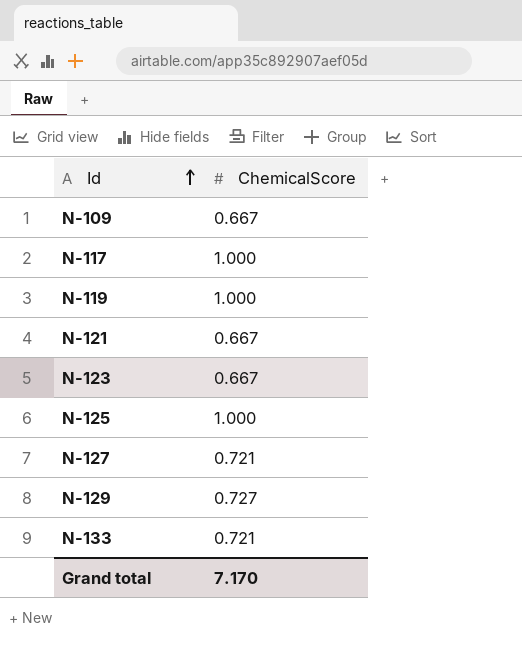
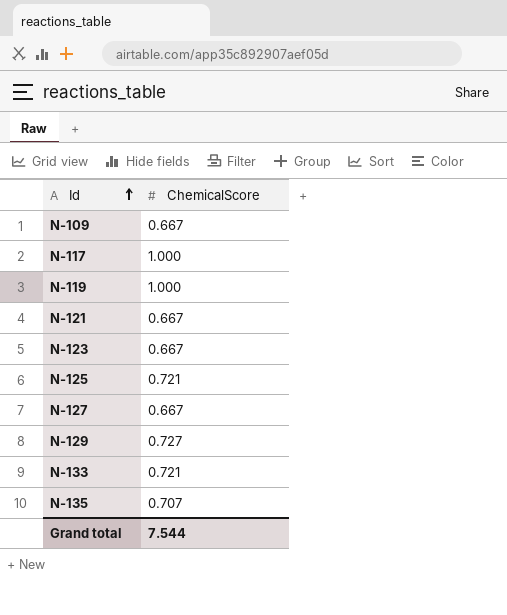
N-125 | ChemicalScore: 1.000 -> 0.721
N-127 | ChemicalScore: 0.721 -> 0.667
row N-135: none -> 0.707
Grand total | ChemicalScore: 7.170 -> 7.544

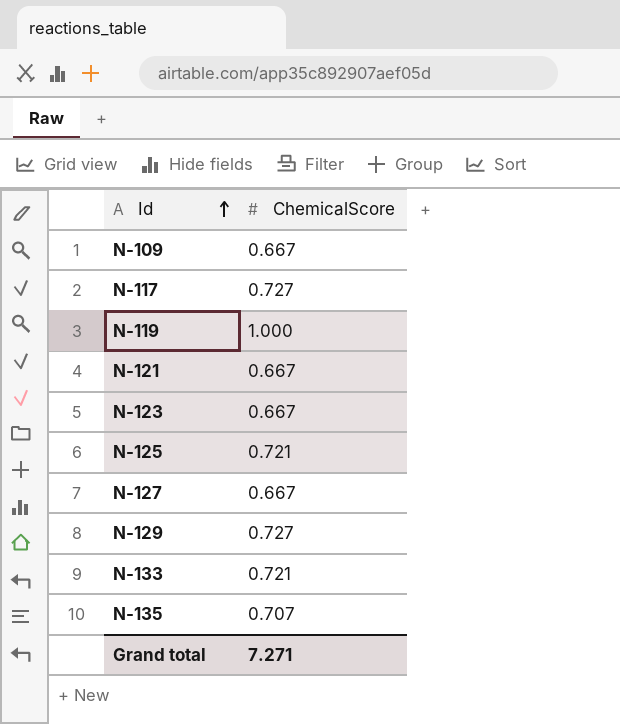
N-117 | ChemicalScore: 1.000 -> 0.727
Grand total | ChemicalScore: 7.544 -> 7.271

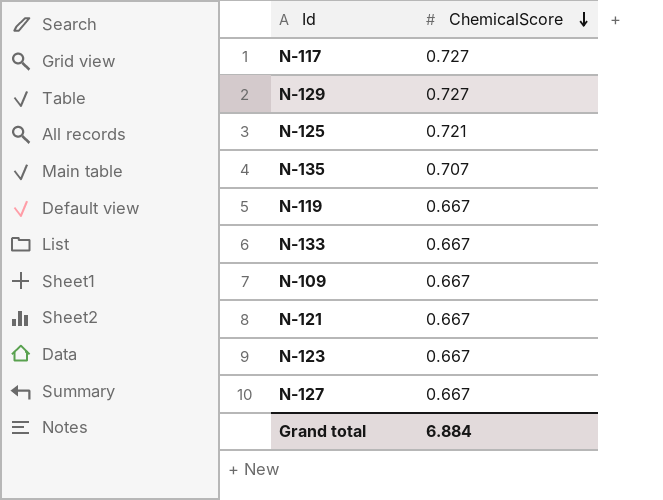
row order: Id ascending -> ChemicalScore descending
N-119 | ChemicalScore: 1.000 -> 0.667
N-133 | ChemicalScore: 0.721 -> 0.667
Grand total | ChemicalScore: 7.271 -> 6.884

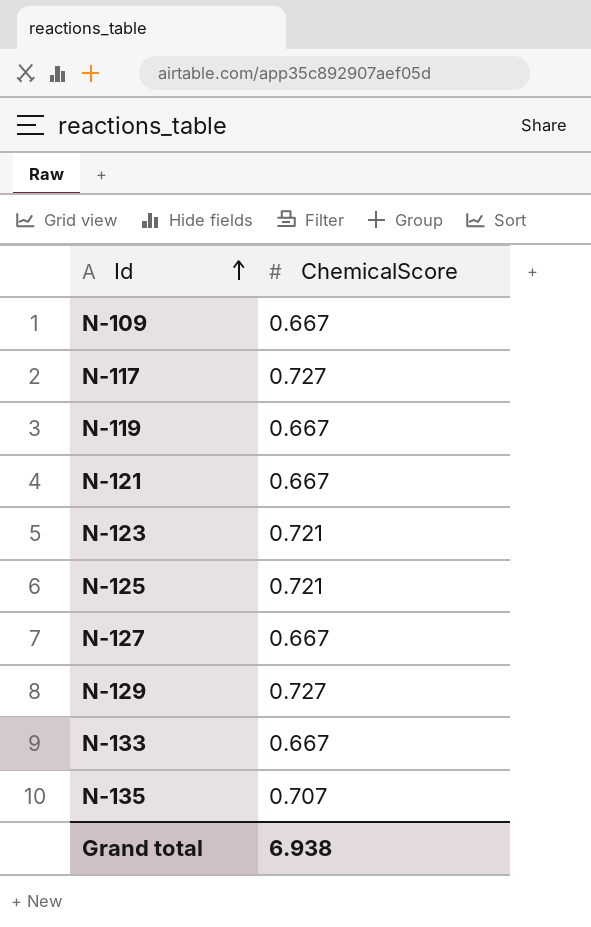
row order: ChemicalScore descending -> Id ascending
N-123 | ChemicalScore: 0.667 -> 0.721
Grand total | ChemicalScore: 6.884 -> 6.938

